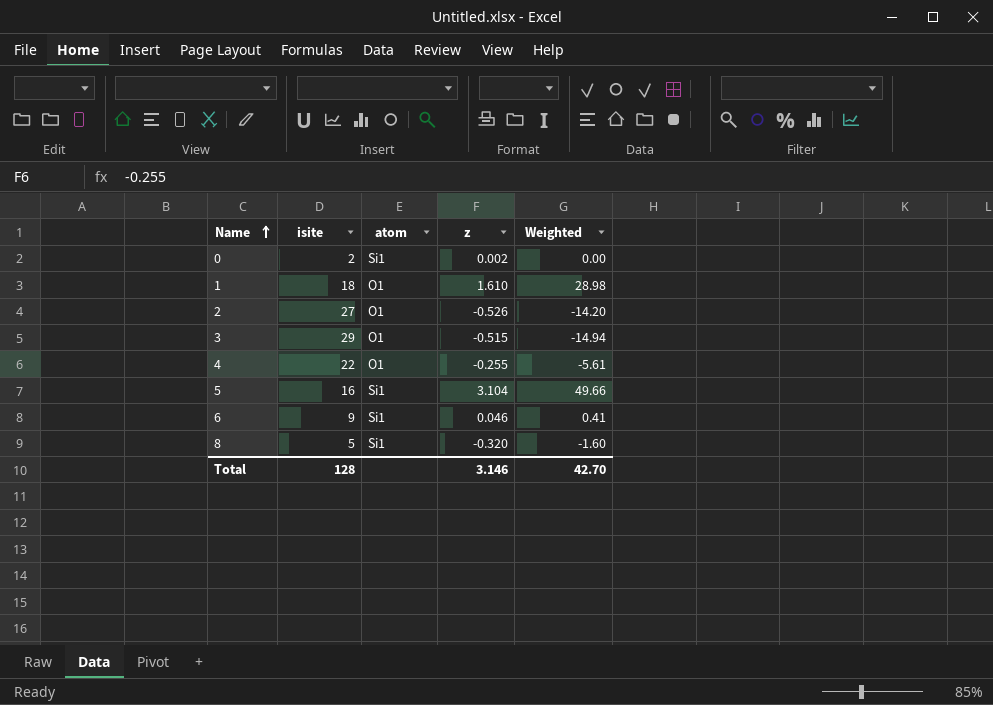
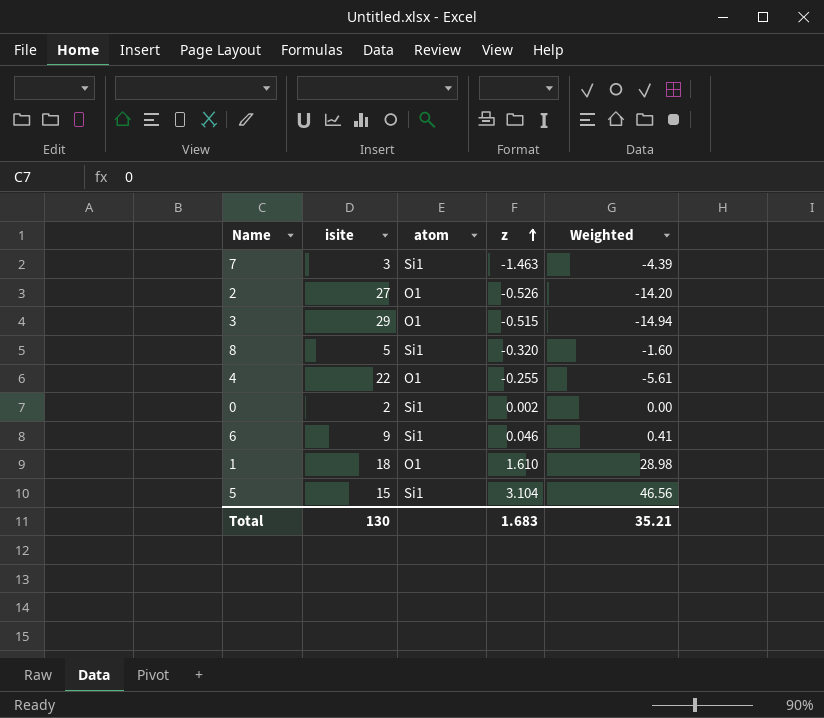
row order: Name ascending -> z ascending
row 7: none -> 3 | Si1 | -1.463 | -4.39
5 | isite: 16 -> 15
5 | Weighted: 49.66 -> 46.56
Total | isite: 128 -> 130
Total | z: 3.146 -> 1.683
Total | Weighted: 42.70 -> 35.21

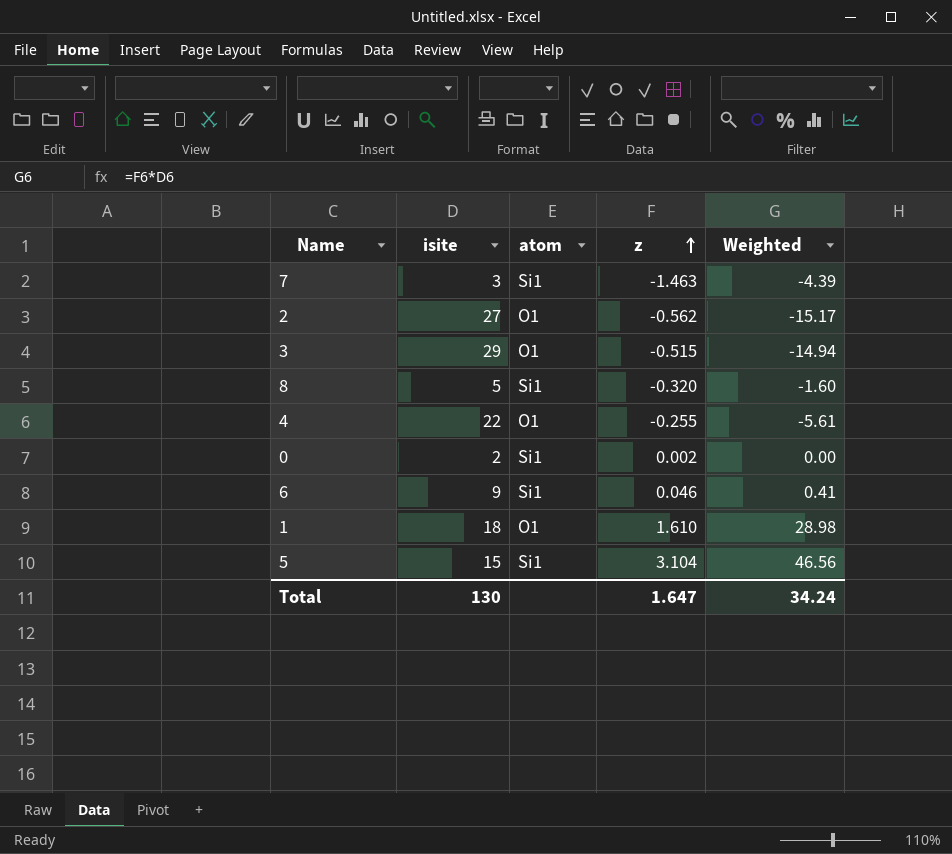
2 | z: -0.526 -> -0.562
2 | Weighted: -14.20 -> -15.17
Total | z: 1.683 -> 1.647
Total | Weighted: 35.21 -> 34.24

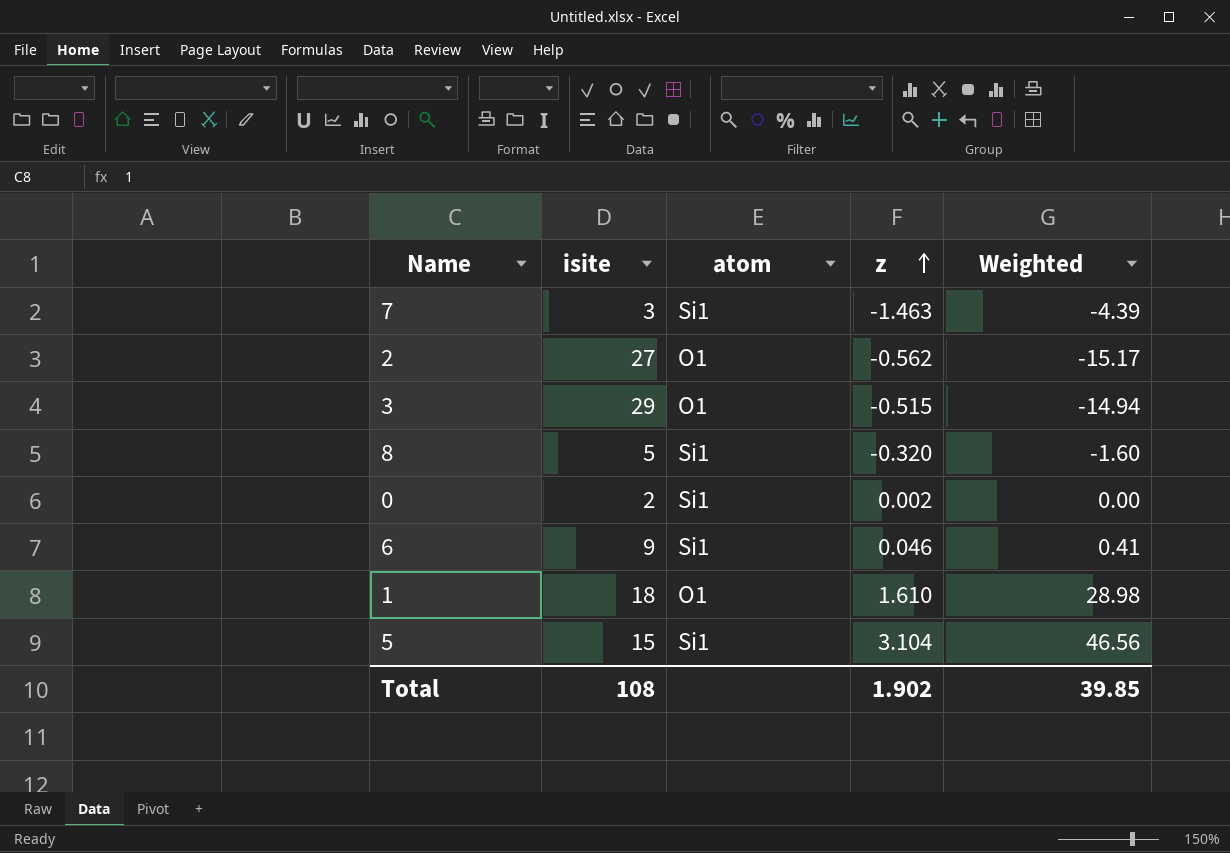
row 4: 22 | O1 | -0.255 | -5.61 -> none
Total | isite: 130 -> 108
Total | z: 1.647 -> 1.902
Total | Weighted: 34.24 -> 39.85

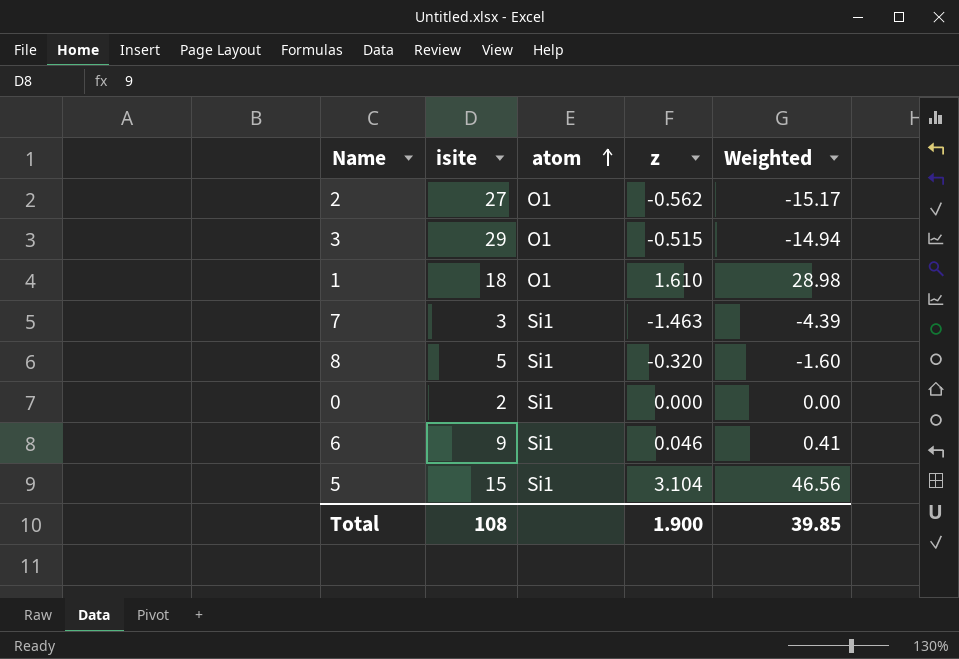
row order: z ascending -> atom ascending
0 | z: 0.002 -> 0.000
Total | z: 1.902 -> 1.900

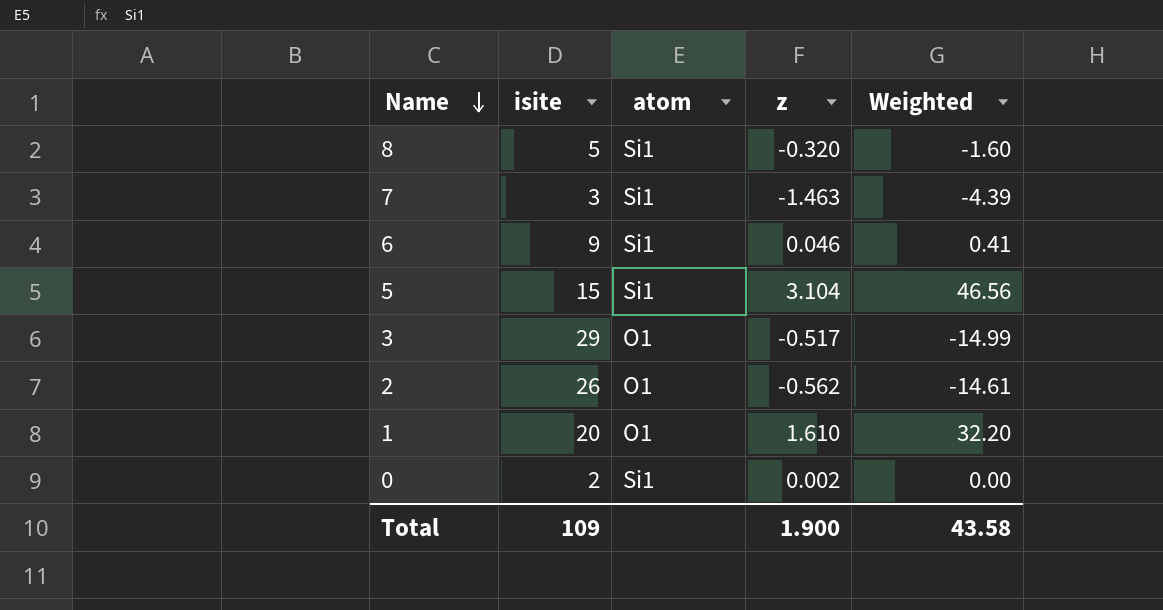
row order: atom ascending -> Name descending
3 | z: -0.515 -> -0.517
3 | Weighted: -14.94 -> -14.99
2 | isite: 27 -> 26
2 | Weighted: -15.17 -> -14.61
1 | isite: 18 -> 20
1 | Weighted: 28.98 -> 32.20
0 | z: 0.000 -> 0.002
Total | isite: 108 -> 109
Total | Weighted: 39.85 -> 43.58

